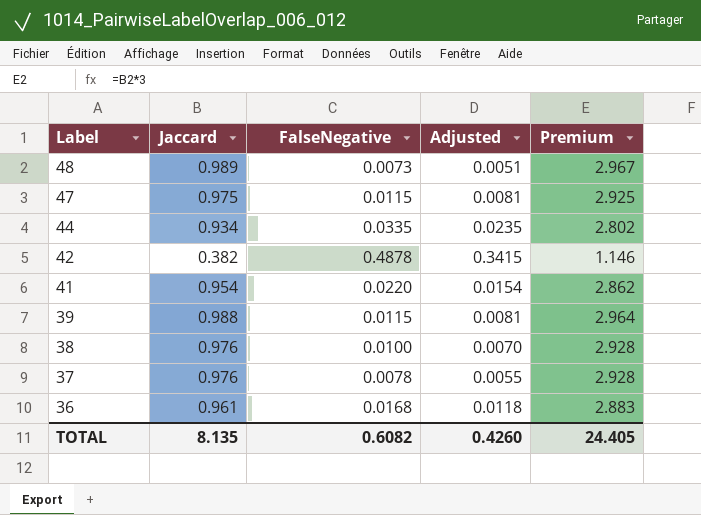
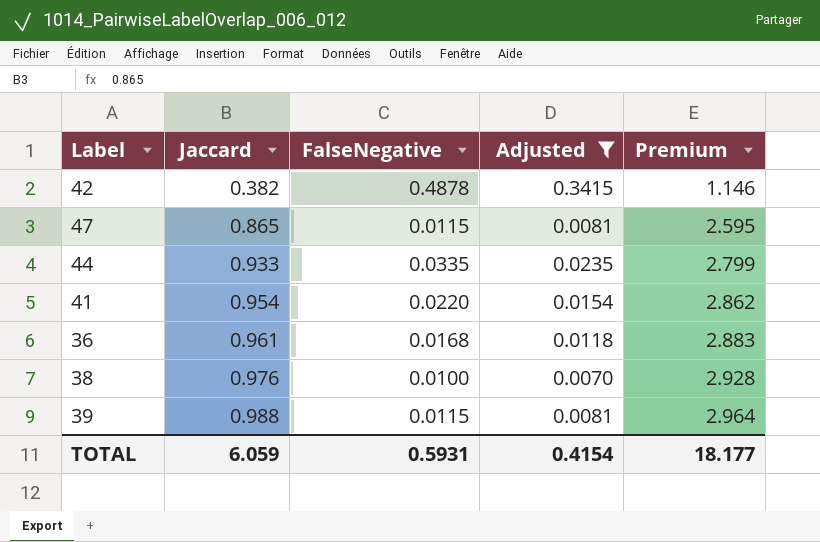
filter: none -> Adjusted >= 0.0070
row order: Label descending -> Jaccard ascending
47 | Jaccard: 0.975 -> 0.865
47 | Premium: 2.925 -> 2.595
44 | Jaccard: 0.934 -> 0.933
44 | Premium: 2.802 -> 2.799
TOTAL | Jaccard: 8.135 -> 6.059
TOTAL | FalseNegative: 0.6082 -> 0.5931
TOTAL | Adjusted: 0.4260 -> 0.4154
TOTAL | Premium: 24.405 -> 18.177

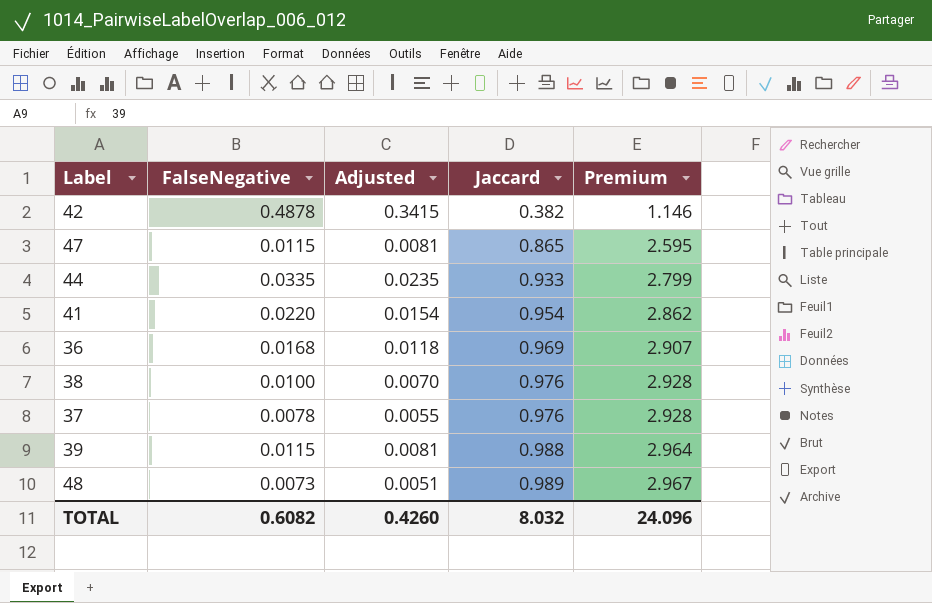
filter: Adjusted >= 0.0070 -> none
column Jaccard | position: 2 -> 4
36 | Jaccard: 0.961 -> 0.969
36 | Premium: 2.883 -> 2.907
TOTAL | FalseNegative: 0.5931 -> 0.6082
TOTAL | Adjusted: 0.4154 -> 0.4260
TOTAL | Jaccard: 6.059 -> 8.032
TOTAL | Premium: 18.177 -> 24.096

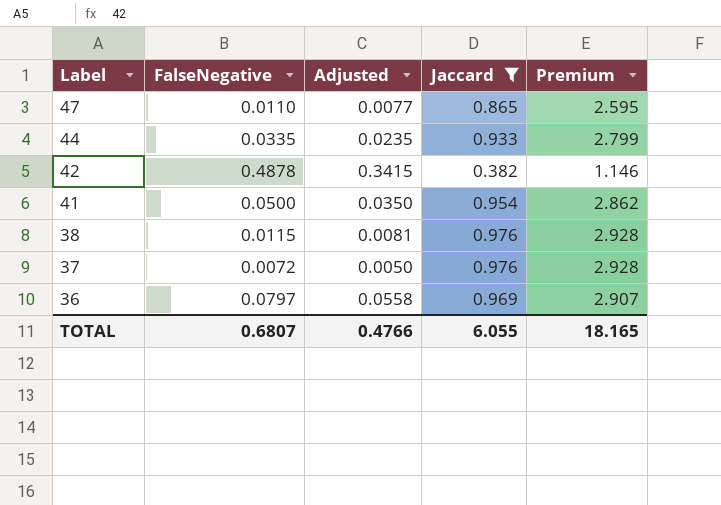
filter: none -> Jaccard <= 0.976
row order: Jaccard ascending -> Label descending
47 | FalseNegative: 0.0115 -> 0.0110
47 | Adjusted: 0.0081 -> 0.0077
41 | FalseNegative: 0.0220 -> 0.0500
41 | Adjusted: 0.0154 -> 0.0350
38 | FalseNegative: 0.0100 -> 0.0115
38 | Adjusted: 0.0070 -> 0.0081
37 | FalseNegative: 0.0078 -> 0.0072
37 | Adjusted: 0.0055 -> 0.0050
36 | FalseNegative: 0.0168 -> 0.0797
36 | Adjusted: 0.0118 -> 0.0558
TOTAL | FalseNegative: 0.6082 -> 0.6807
TOTAL | Adjusted: 0.4260 -> 0.4766
TOTAL | Jaccard: 8.032 -> 6.055
TOTAL | Premium: 24.096 -> 18.165

